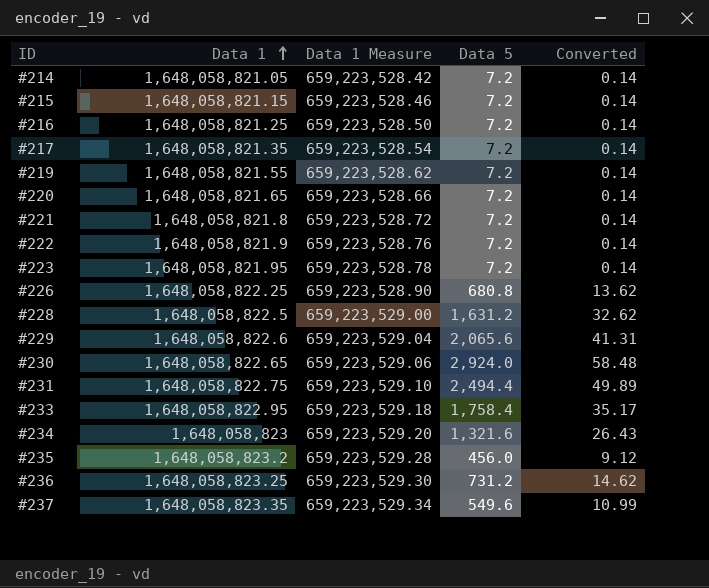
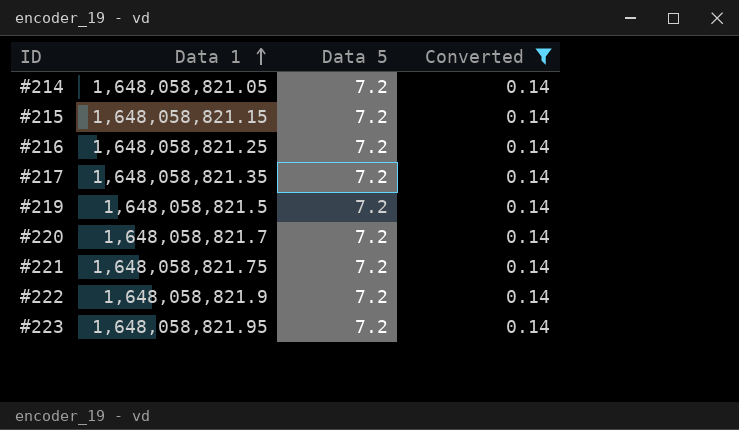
filter: none -> Converted = 0.14
column Data 1 Measure | formula: [Data 1] * 0.4 -> none
#219 | Data 1: 1,648,058,821.55 -> 1,648,058,821.5
#220 | Data 1: 1,648,058,821.65 -> 1,648,058,821.7
#221 | Data 1: 1,648,058,821.8 -> 1,648,058,821.75

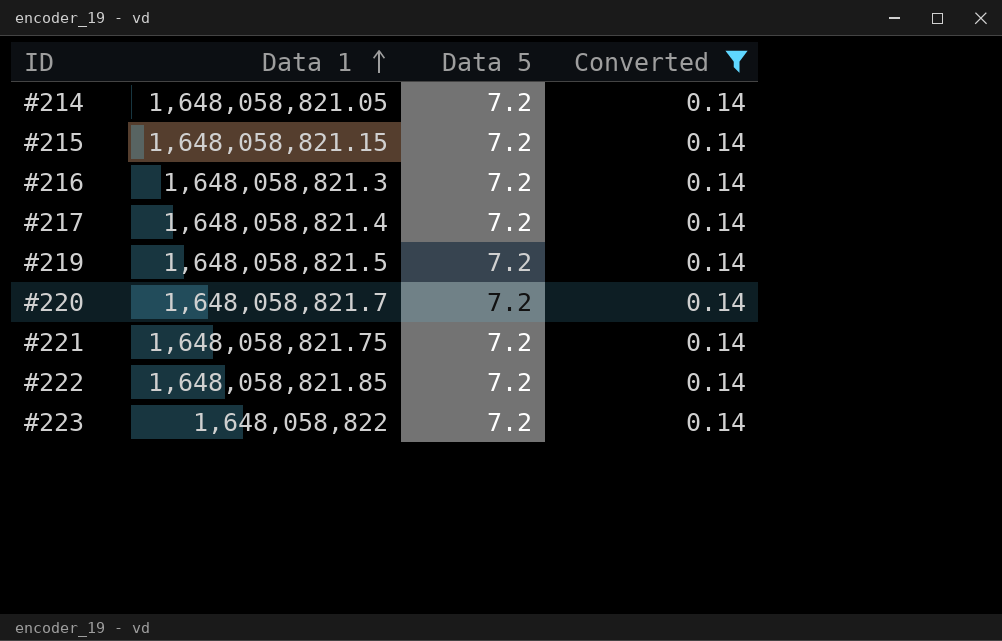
#216 | Data 1: 1,648,058,821.25 -> 1,648,058,821.3
#217 | Data 1: 1,648,058,821.35 -> 1,648,058,821.4
#222 | Data 1: 1,648,058,821.9 -> 1,648,058,821.85
#223 | Data 1: 1,648,058,821.95 -> 1,648,058,822

